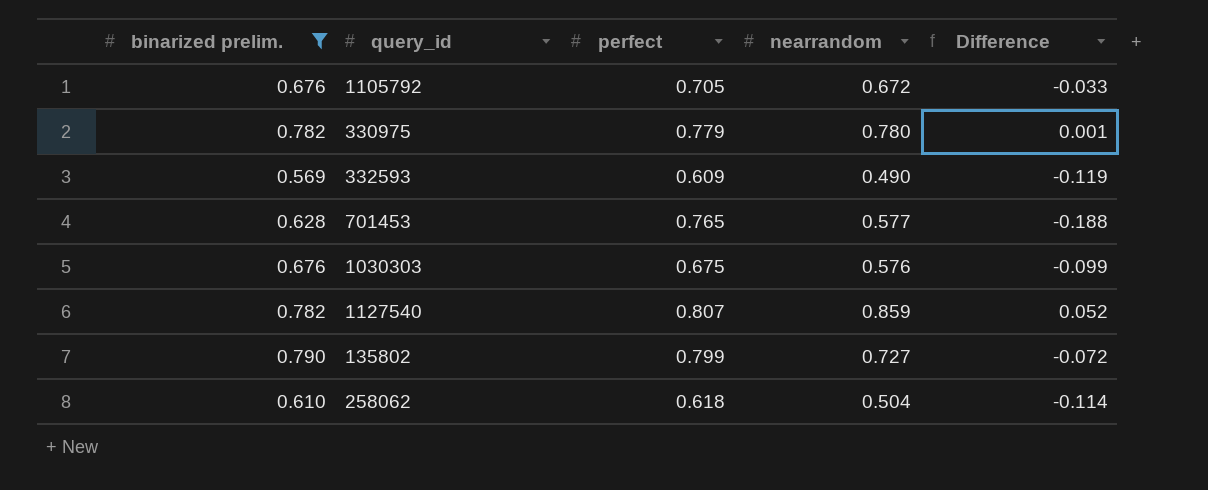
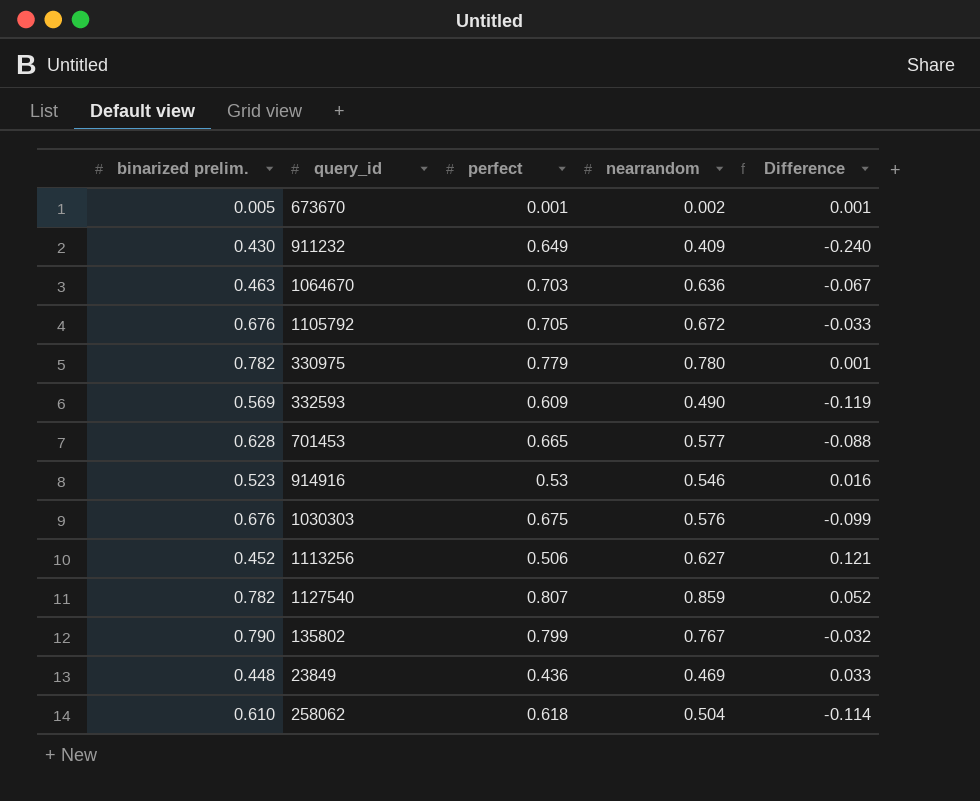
filter: binarized prelim. >= 0.569 -> none
701453 | perfect: 0.765 -> 0.665
701453 | Difference: -0.188 -> -0.088
135802 | nearrandom: 0.727 -> 0.767
135802 | Difference: -0.072 -> -0.032

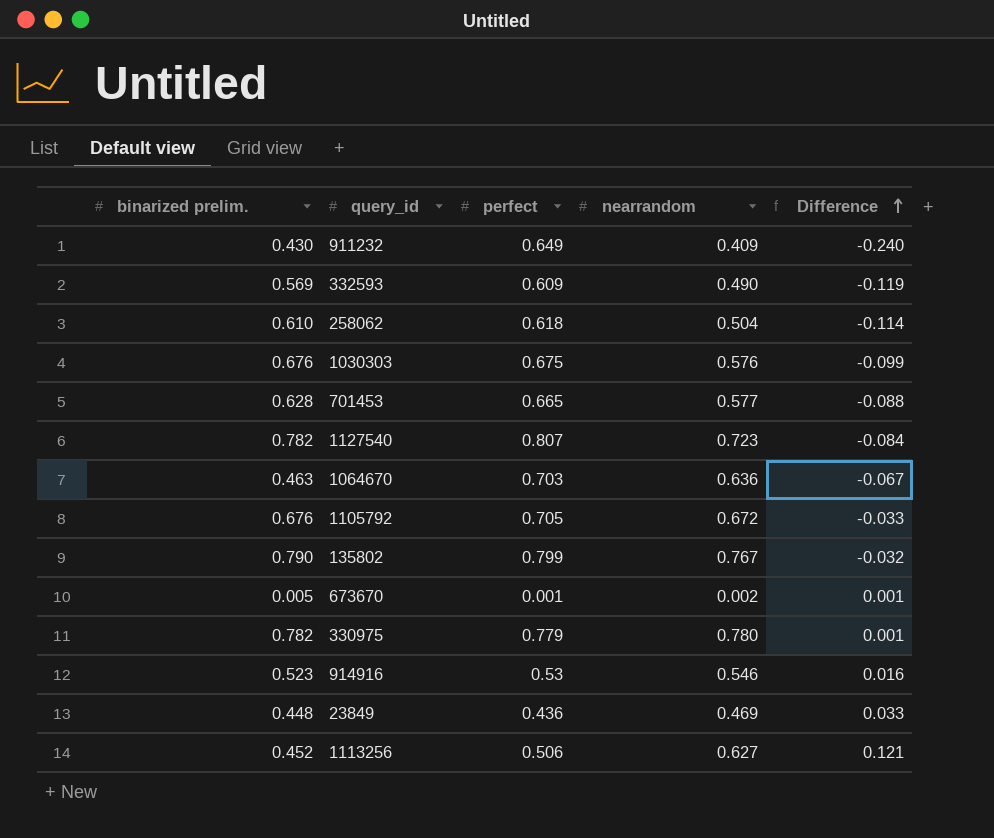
row order: none -> Difference ascending
1127540 | nearrandom: 0.859 -> 0.723
1127540 | Difference: 0.052 -> -0.084

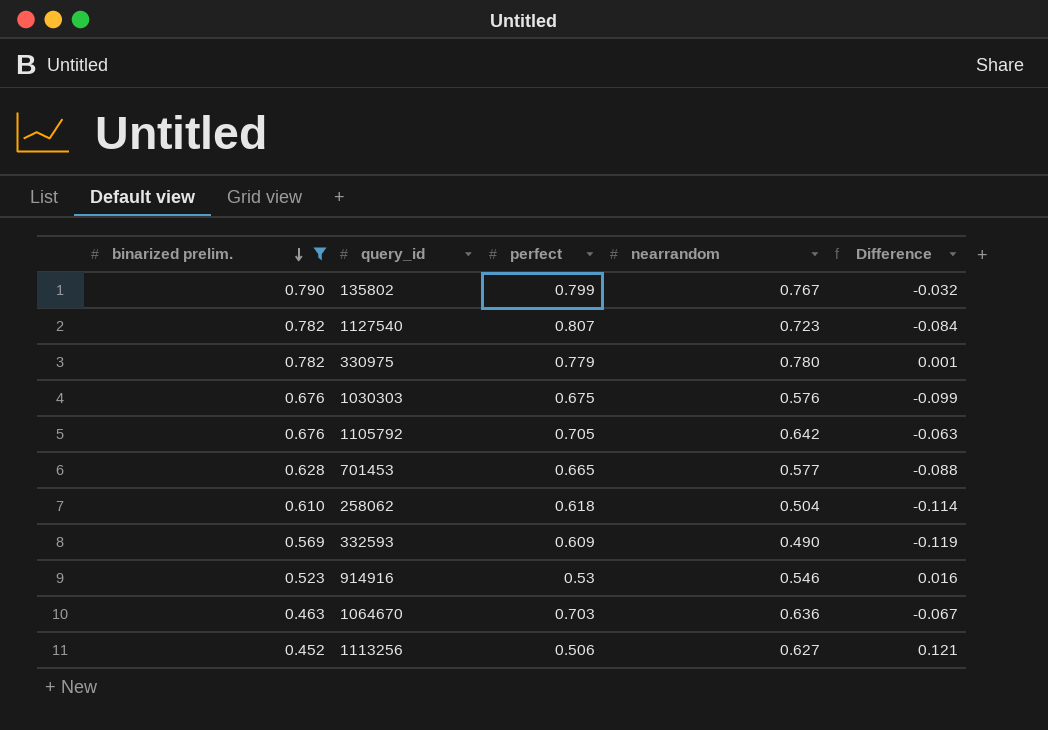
filter: none -> binarized prelim. >= 0.452
row order: Difference ascending -> binarized prelim. descending
1105792 | nearrandom: 0.672 -> 0.642
1105792 | Difference: -0.033 -> -0.063

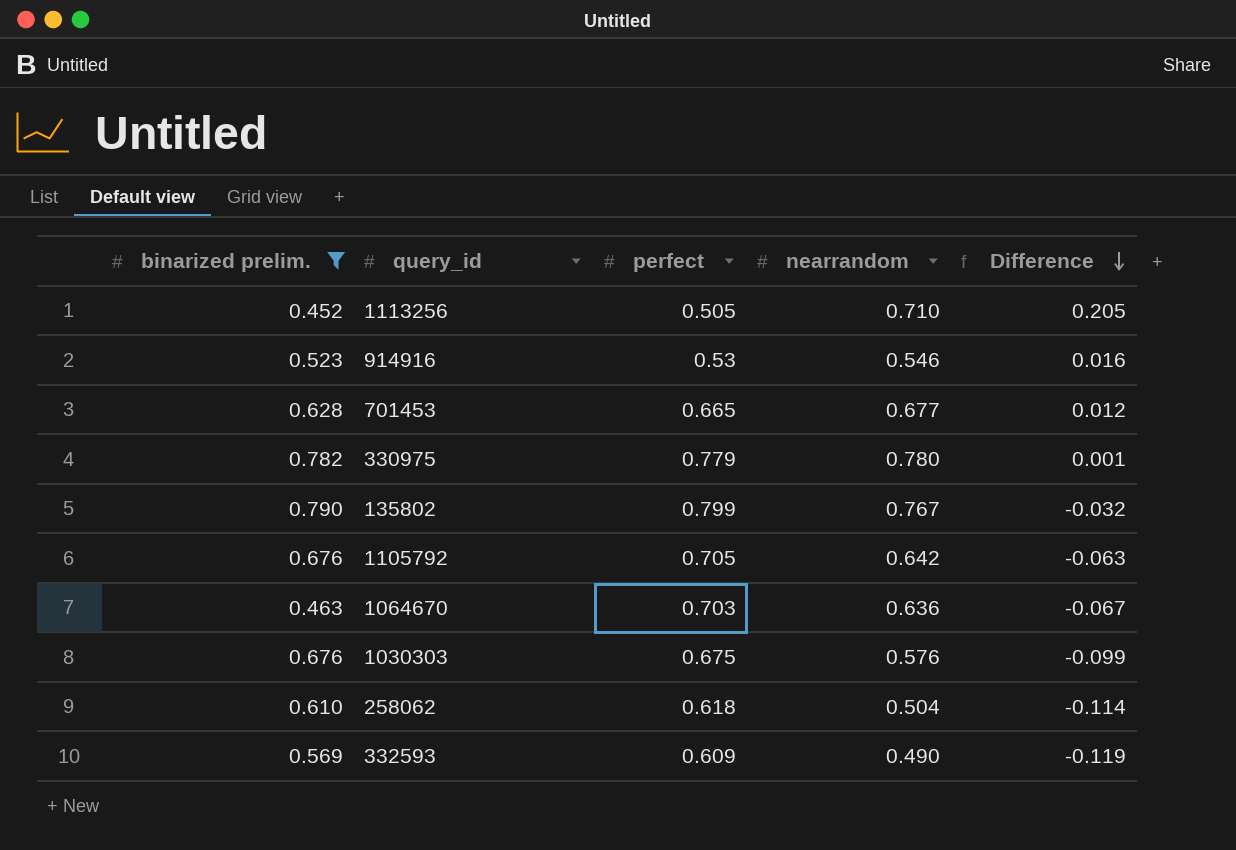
row order: binarized prelim. descending -> Difference descending
row 1127540: 0.782 | 0.807 | 0.723 | -0.084 -> none
1113256 | perfect: 0.506 -> 0.505
1113256 | nearrandom: 0.627 -> 0.710
1113256 | Difference: 0.121 -> 0.205
701453 | nearrandom: 0.577 -> 0.677
701453 | Difference: -0.088 -> 0.012

